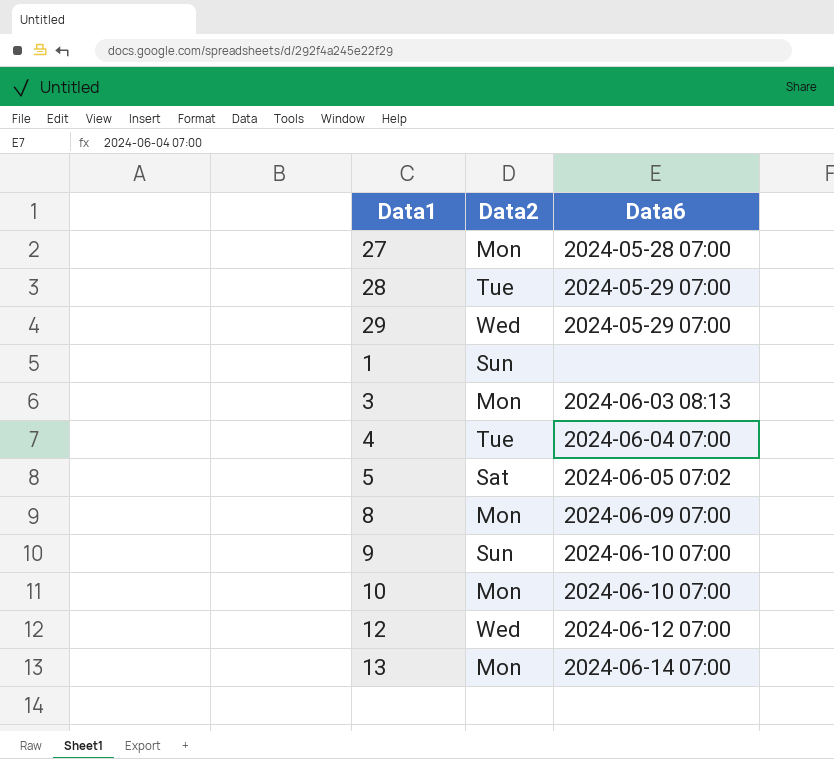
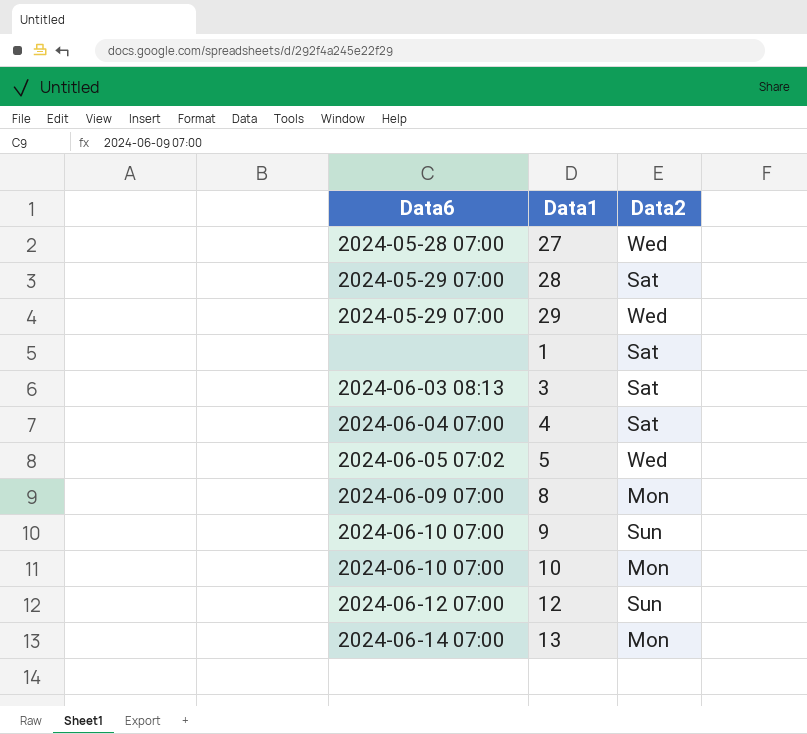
column Data6 | position: 3 -> 1
27 | Data2: Mon -> Wed
28 | Data2: Tue -> Sat
1 | Data2: Sun -> Sat
3 | Data2: Mon -> Sat
4 | Data2: Tue -> Sat
5 | Data2: Sat -> Wed
12 | Data2: Wed -> Sun

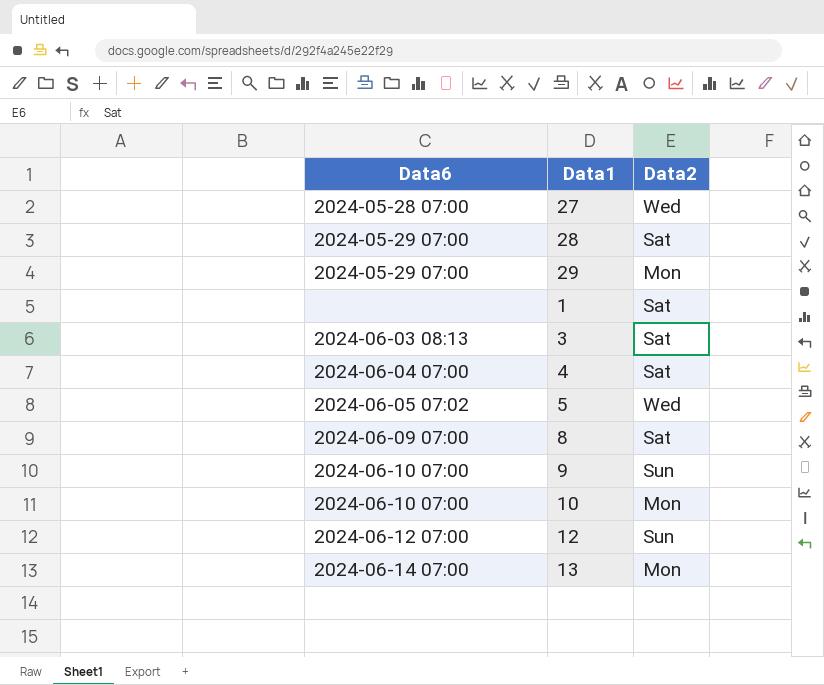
29 | Data2: Wed -> Mon
8 | Data2: Mon -> Sat

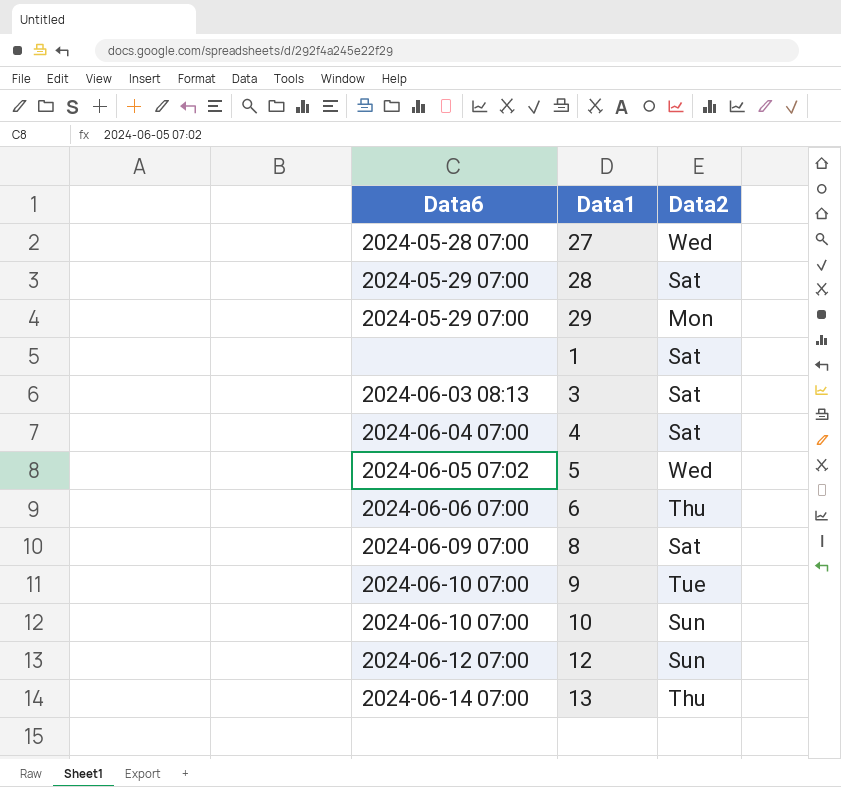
row 6: none -> 2024-06-06 07:00 | Thu
9 | Data2: Sun -> Tue
10 | Data2: Mon -> Sun
13 | Data2: Mon -> Thu

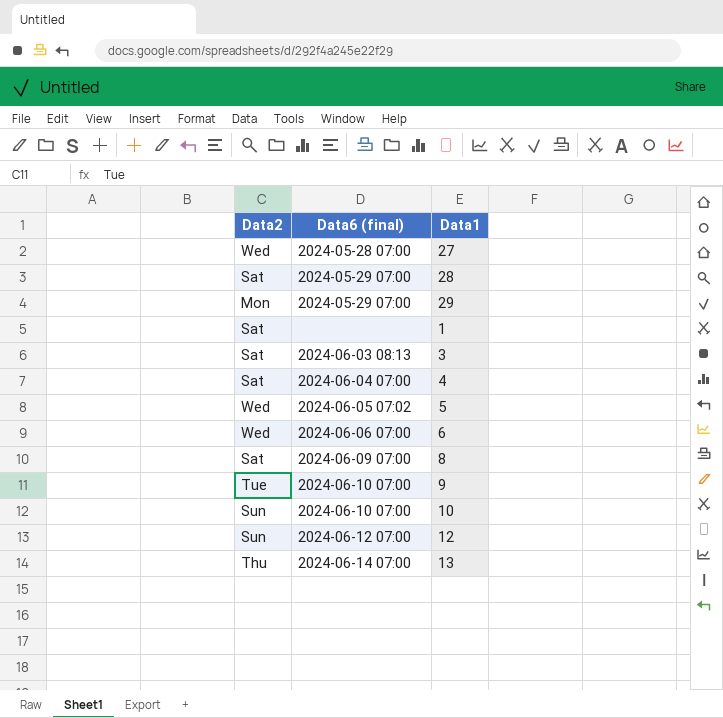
column Data2 | position: 3 -> 1
column name: Data6 -> Data6 (final)
6 | Data2: Thu -> Wed

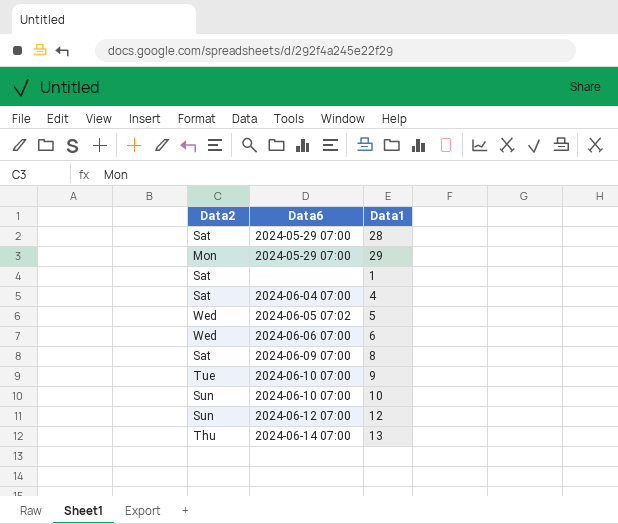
column name: Data6 (final) -> Data6
row 27: Wed | 2024-05-28 07:00 -> none
row 3: Sat | 2024-06-03 08:13 -> none

